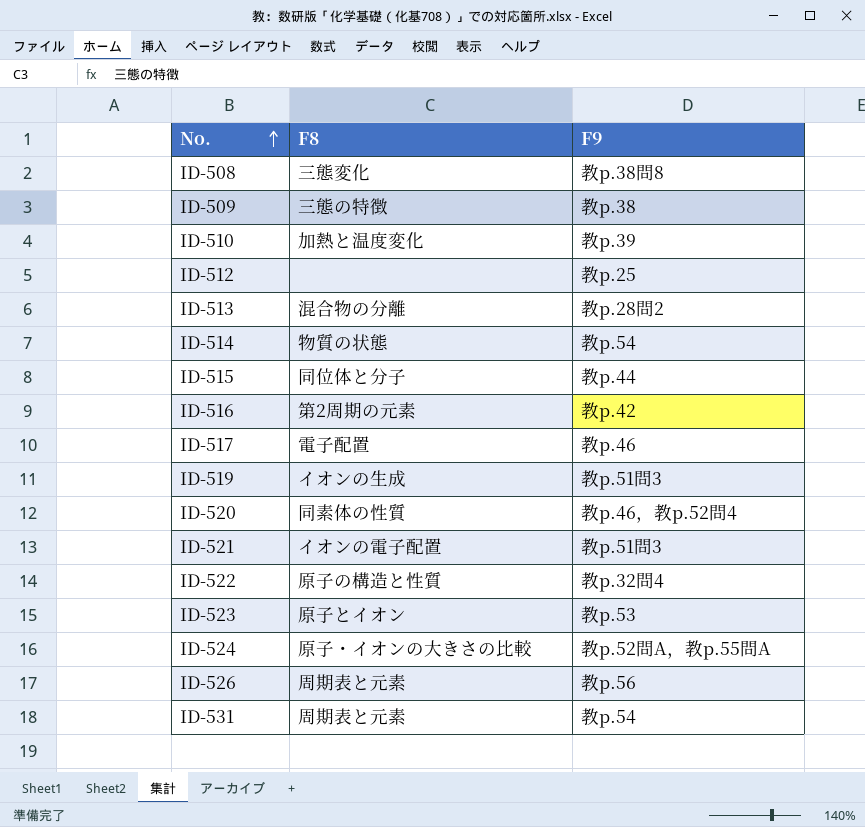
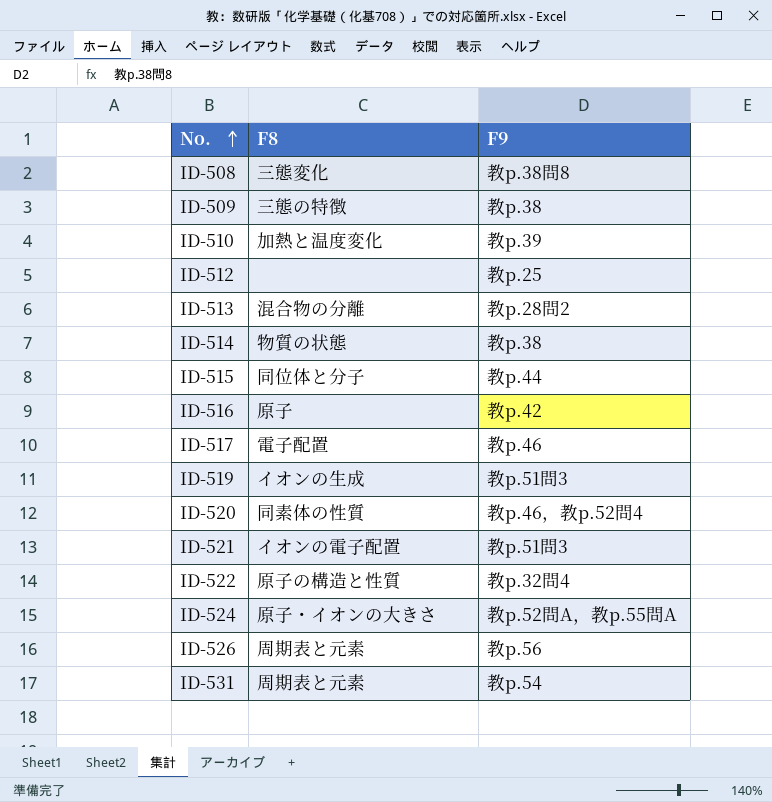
row ID-523: 原子とイオン | 教p.53 -> none
ID-514 | F9: 教p.54 -> 教p.38
ID-516 | F8: 第2周期の元素 -> 原子
ID-524 | F8: 原子・イオンの大きさの比較 -> 原子・イオンの大きさ

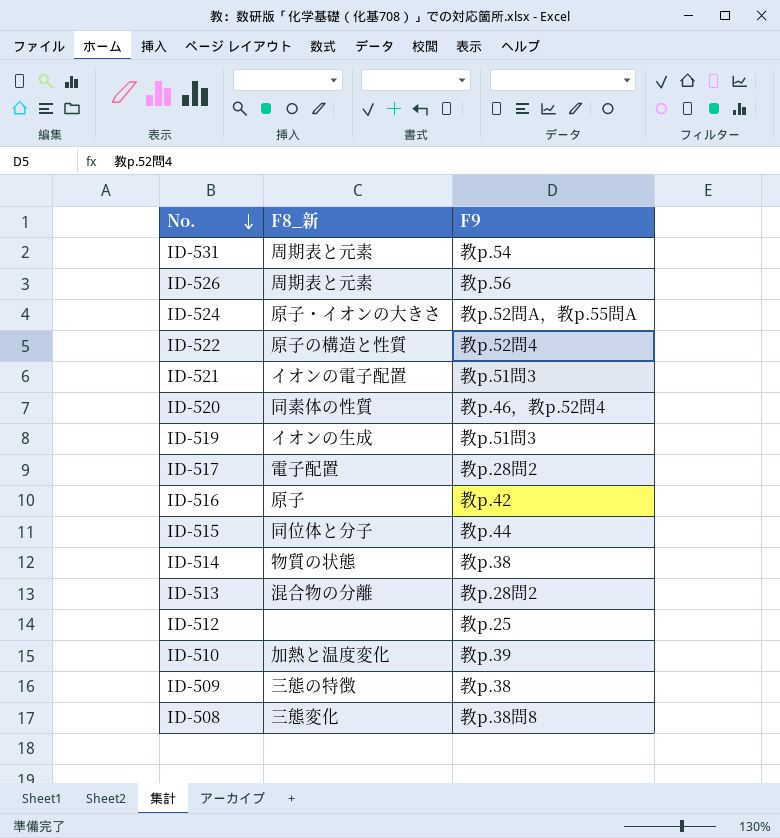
row order: No. ascending -> No. descending
column name: F8 -> F8_新
ID-522 | F9: 教p.32問4 -> 教p.52問4
ID-517 | F9: 教p.46 -> 教p.28問2

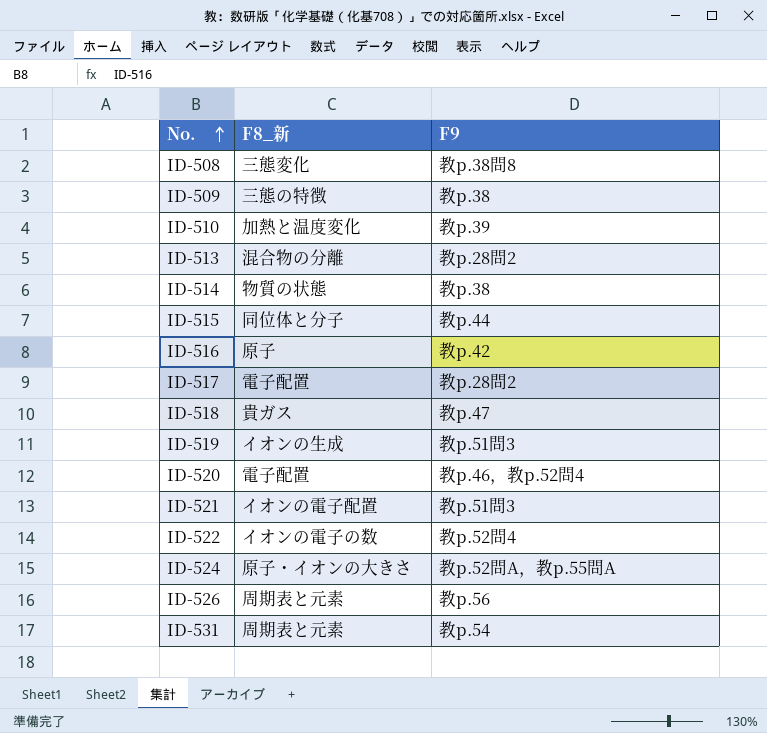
row order: No. descending -> No. ascending
row ID-512: none | 教p.25 -> none
row ID-518: none -> 貴ガス | 教p.47
ID-520 | F8_新: 同素体の性質 -> 電子配置
ID-522 | F8_新: 原子の構造と性質 -> イオンの電子の数

